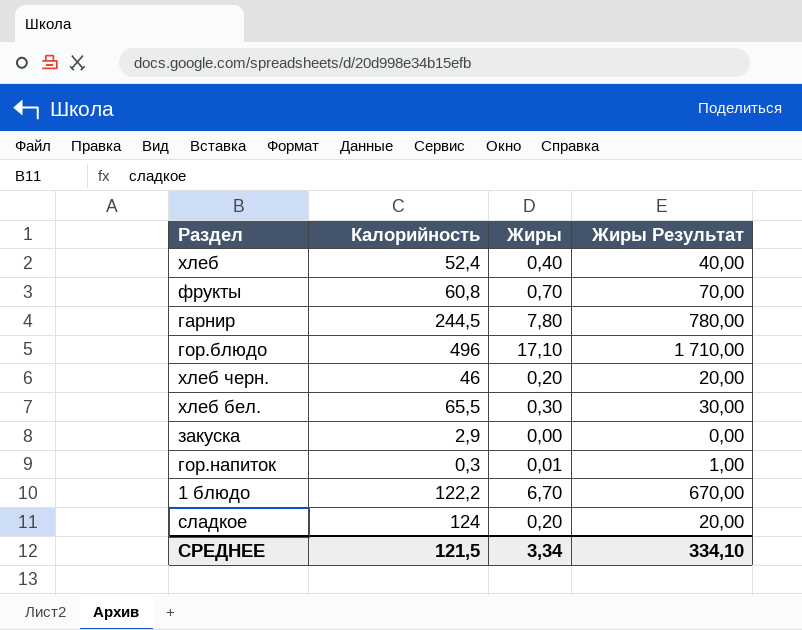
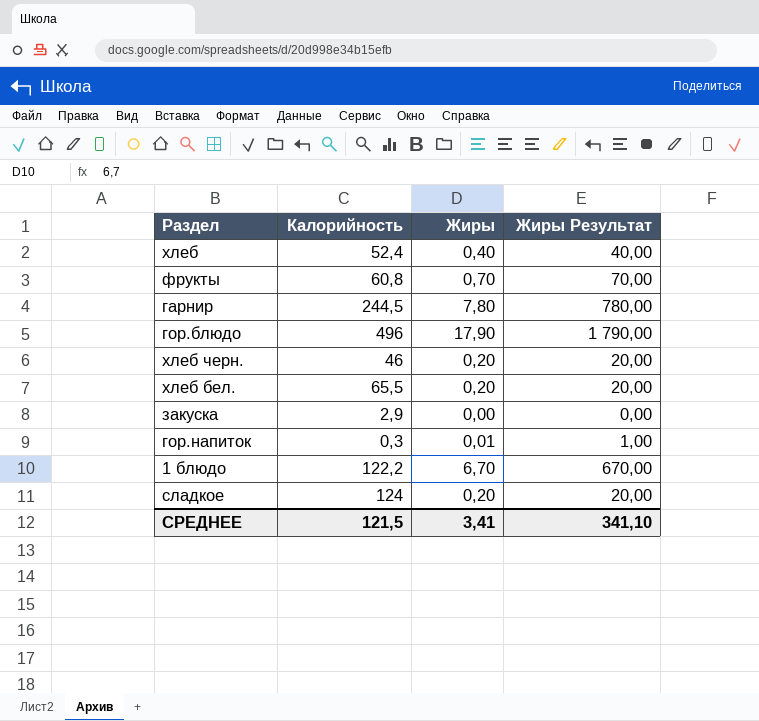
гор.блюдо | Жиры: 17,10 -> 17,90
гор.блюдо | Жиры Результат: 1 710,00 -> 1 790,00
хлеб бел. | Жиры: 0,30 -> 0,20
хлеб бел. | Жиры Результат: 30,00 -> 20,00
СРЕДНЕЕ | Жиры: 3,34 -> 3,41
СРЕДНЕЕ | Жиры Результат: 334,10 -> 341,10

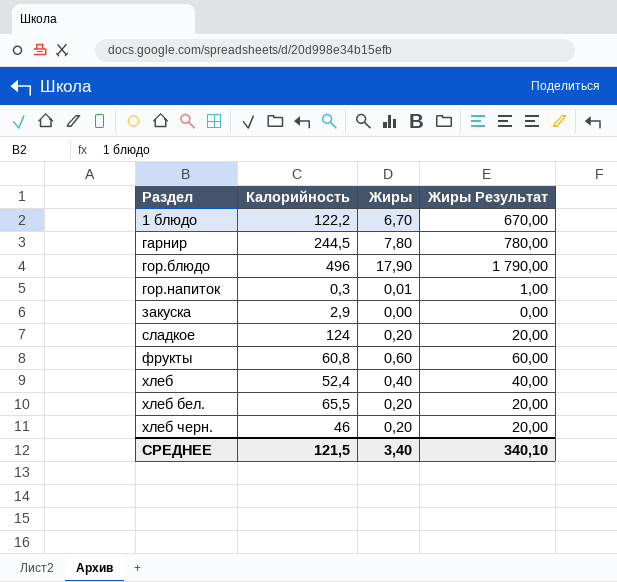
row order: none -> Раздел ascending
фрукты | Жиры: 0,70 -> 0,60
фрукты | Жиры Результат: 70,00 -> 60,00
СРЕДНЕЕ | Жиры: 3,41 -> 3,40
СРЕДНЕЕ | Жиры Результат: 341,10 -> 340,10

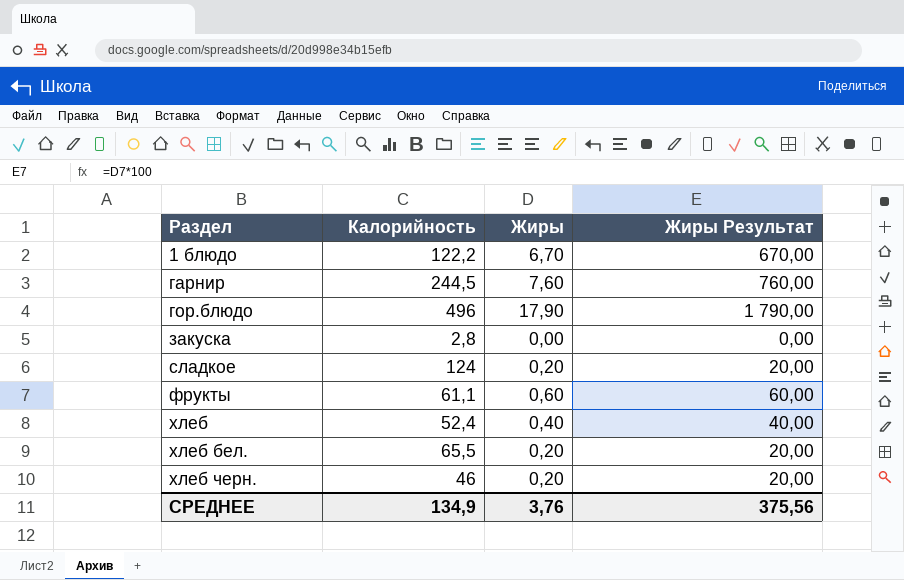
row гор.напиток: 0,3 | 0,01 | 1,00 -> none
гарнир | Жиры: 7,80 -> 7,60
гарнир | Жиры Результат: 780,00 -> 760,00
закуска | Калорийность: 2,9 -> 2,8
фрукты | Калорийность: 60,8 -> 61,1
СРЕДНЕЕ | Калорийность: 121,5 -> 134,9
СРЕДНЕЕ | Жиры: 3,40 -> 3,76
СРЕДНЕЕ | Жиры Результат: 340,10 -> 375,56

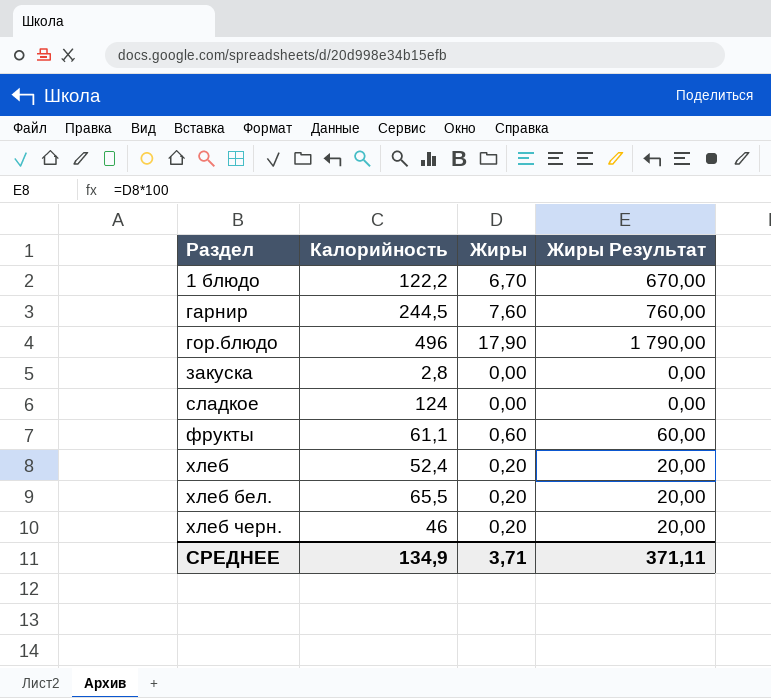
сладкое | Жиры: 0,20 -> 0,00
сладкое | Жиры Результат: 20,00 -> 0,00
хлеб | Жиры: 0,40 -> 0,20
хлеб | Жиры Результат: 40,00 -> 20,00
СРЕДНЕЕ | Жиры: 3,76 -> 3,71
СРЕДНЕЕ | Жиры Результат: 375,56 -> 371,11

